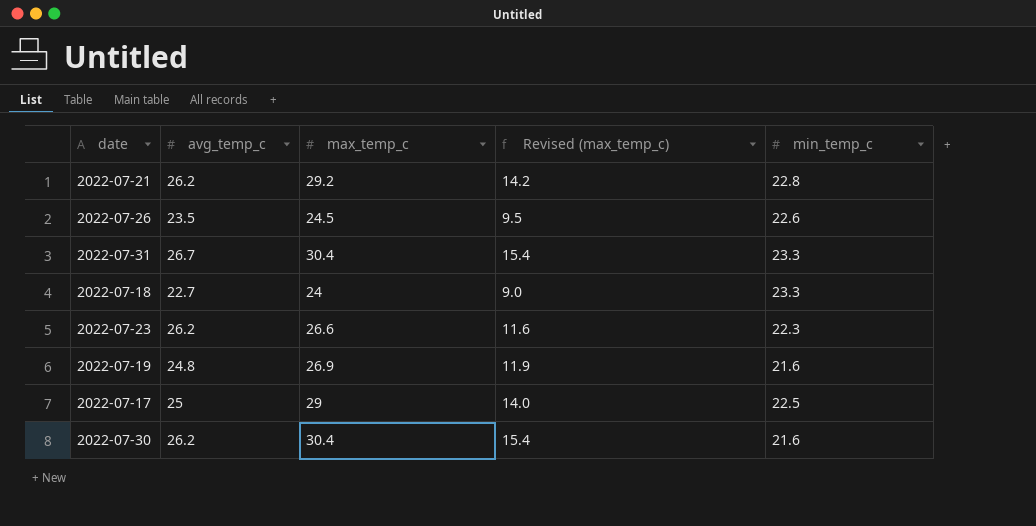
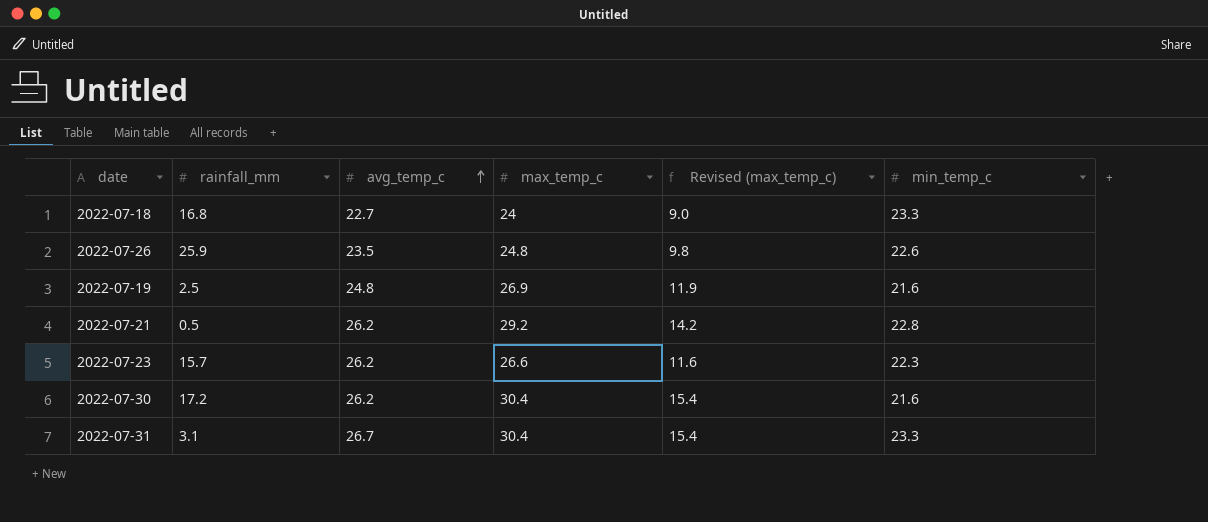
row order: none -> avg_temp_c ascending
column rainfall_mm | position: none -> 2
row 2022-07-17: 25 | 29 | 14.0 | 22.5 -> none
2022-07-26 | max_temp_c: 24.5 -> 24.8
2022-07-26 | Revised (max_temp_c): 9.5 -> 9.8

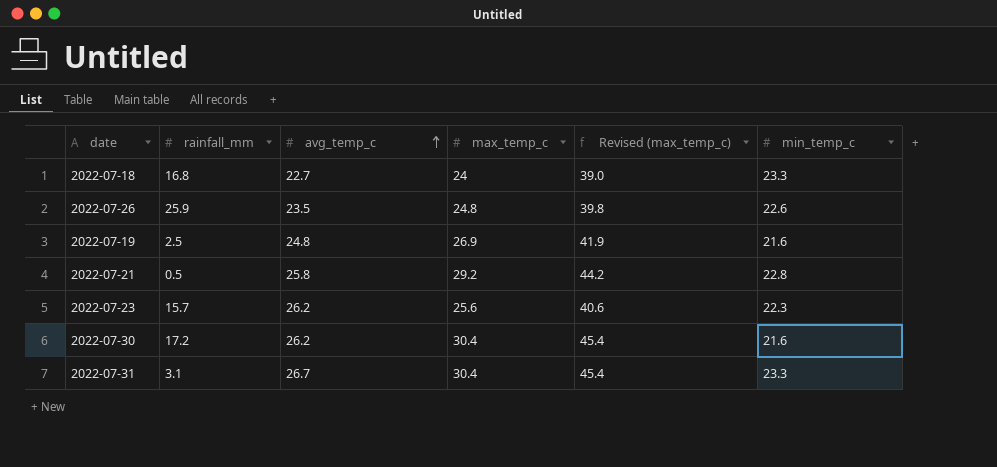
column Revised (max_temp_c) | formula: [max_temp_c] - 15 -> [max_temp_c] + 15
2022-07-21 | avg_temp_c: 26.2 -> 25.8
2022-07-23 | max_temp_c: 26.6 -> 25.6

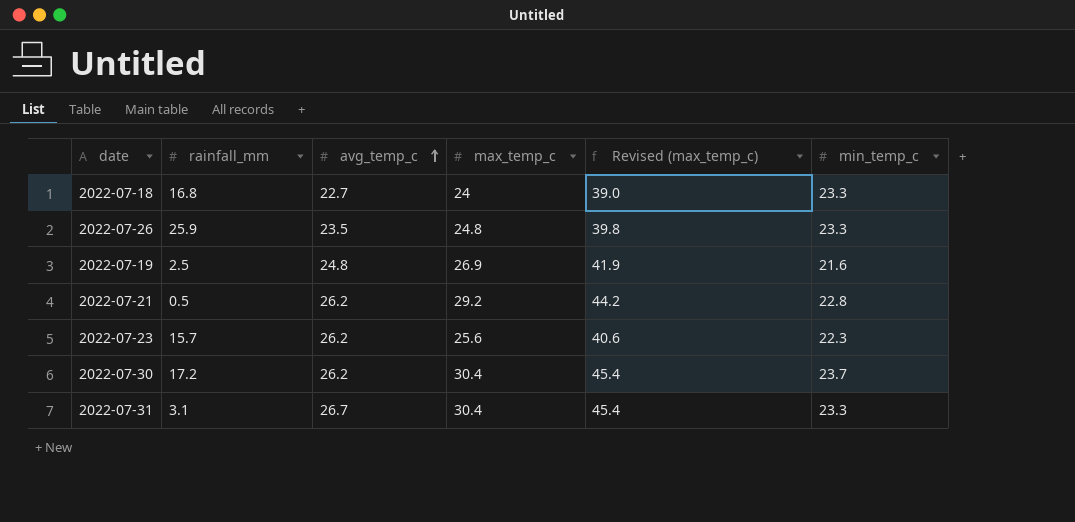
2022-07-26 | min_temp_c: 22.6 -> 23.3
2022-07-21 | avg_temp_c: 25.8 -> 26.2
2022-07-30 | min_temp_c: 21.6 -> 23.7

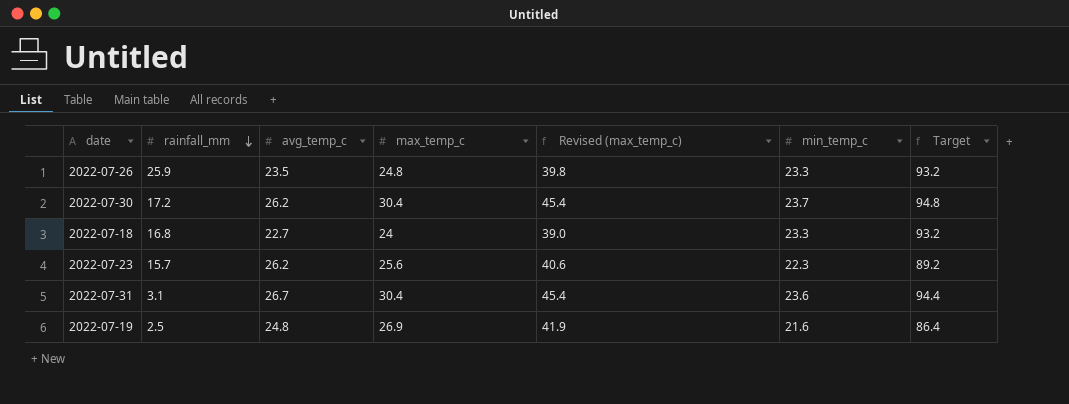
row order: avg_temp_c ascending -> rainfall_mm descending
column Target | formula: none -> [min_temp_c] * 4
row 2022-07-21: 0.5 | 26.2 | 29.2 | 44.2 | 22.8 -> none
2022-07-31 | min_temp_c: 23.3 -> 23.6

